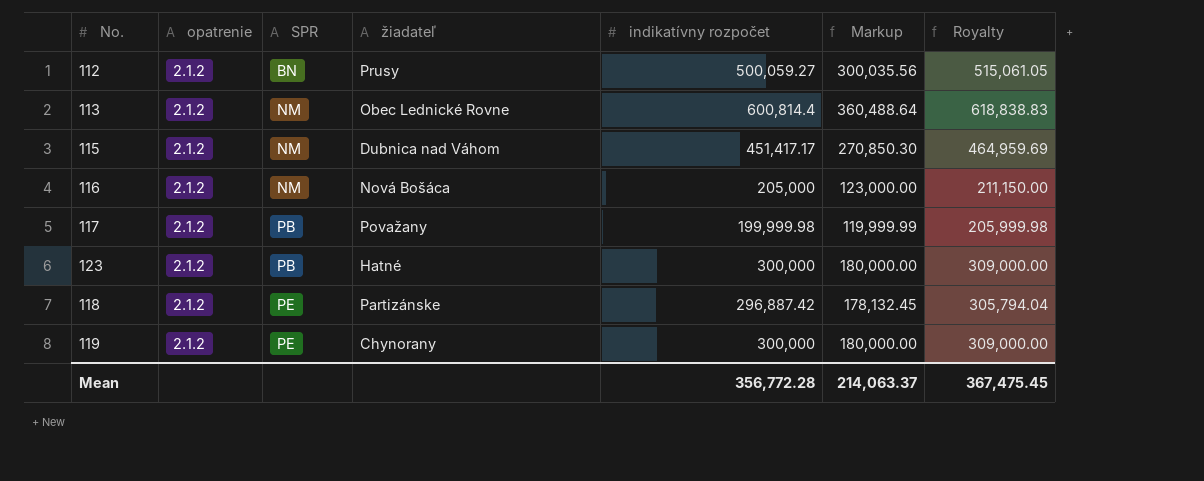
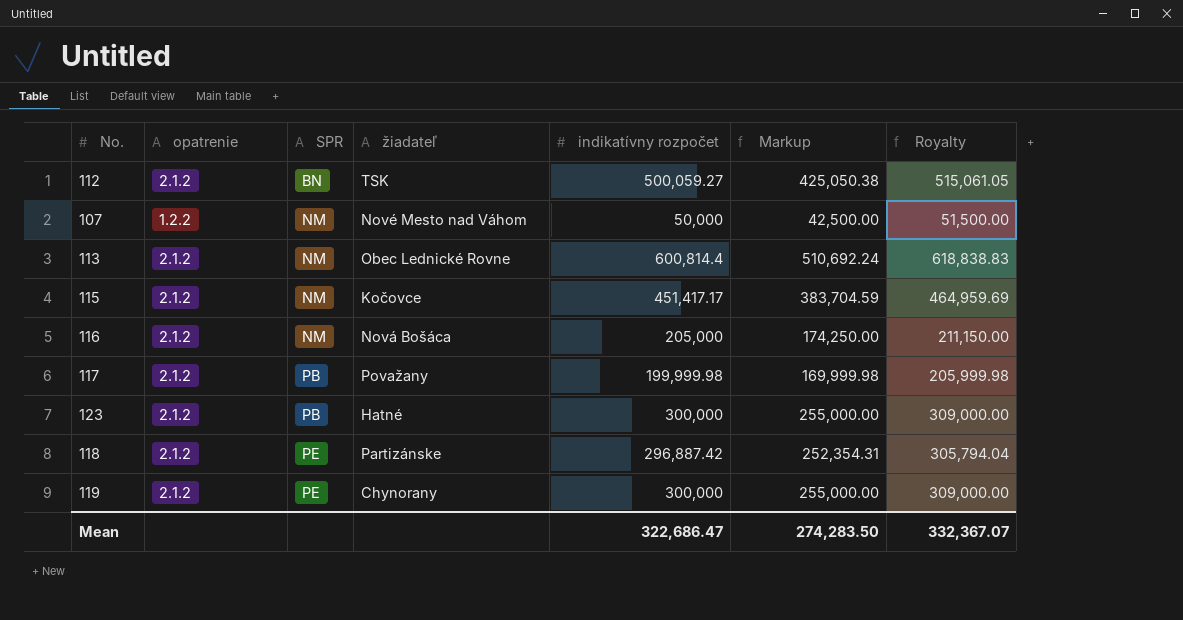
column Markup | formula: [indikatívny rozpočet] * 0.6 -> [indikatívny rozpočet] * 0.85
112 | žiadateľ: Prusy -> TSK
row 107: none -> 1.2.2 | NM | Nové Mesto nad Váhom | 50,000 | 42,500.00 | 51,500.00
115 | žiadateľ: Dubnica nad Váhom -> Kočovce
Mean | indikatívny rozpočet: 356,772.28 -> 322,686.47
Mean | Markup: 214,063.37 -> 274,283.50
Mean | Royalty: 367,475.45 -> 332,367.07

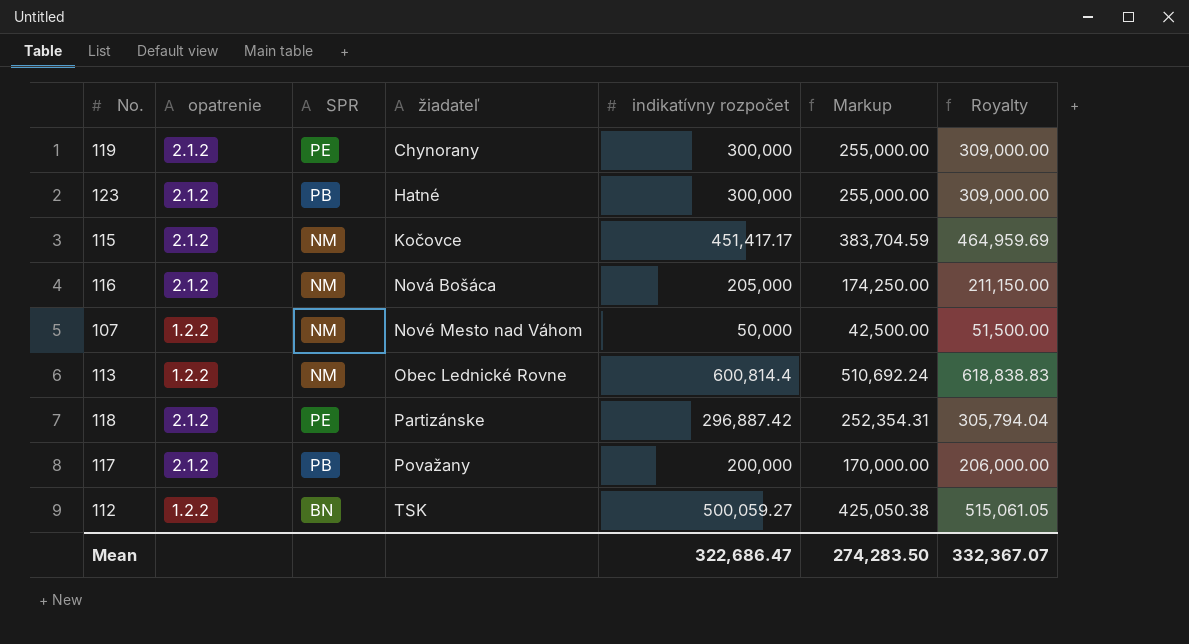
row order: SPR ascending -> žiadateľ ascending
113 | opatrenie: 2.1.2 -> 1.2.2
117 | indikatívny rozpočet: 199,999.98 -> 200,000
117 | Markup: 169,999.98 -> 170,000.00
117 | Royalty: 205,999.98 -> 206,000.00
112 | opatrenie: 2.1.2 -> 1.2.2

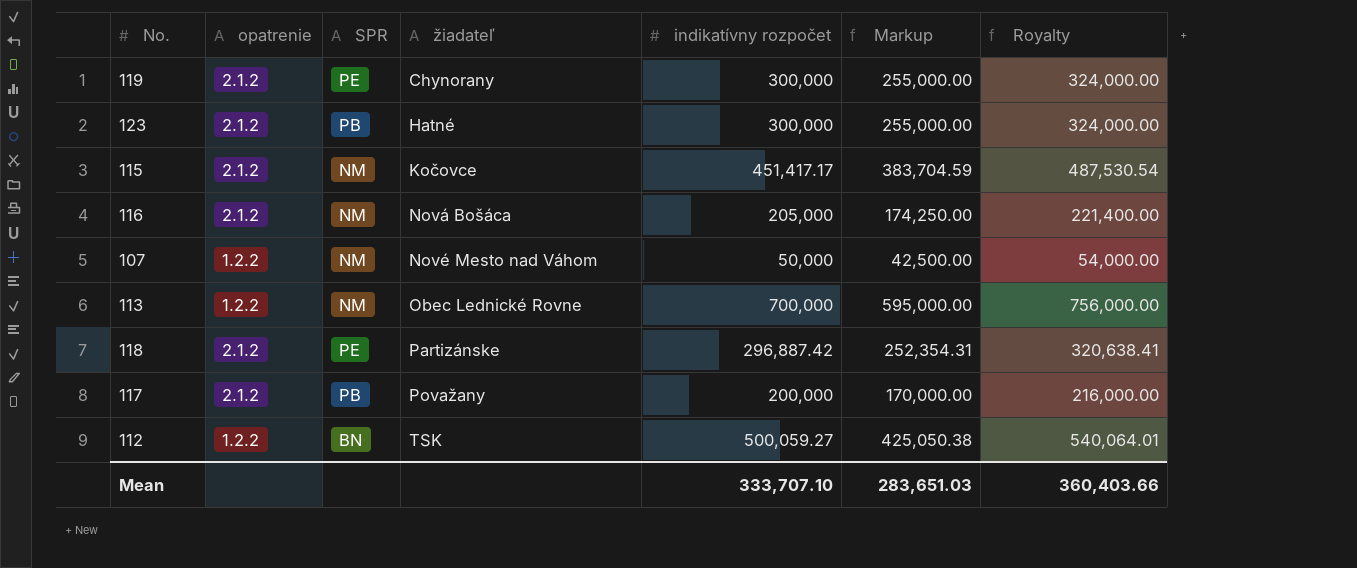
column Royalty | formula: [indikatívny rozpočet] * 1.03 -> [indikatívny rozpočet] * 1.08
113 | indikatívny rozpočet: 600,814.4 -> 700,000
113 | Markup: 510,692.24 -> 595,000.00
Mean | indikatívny rozpočet: 322,686.47 -> 333,707.10
Mean | Markup: 274,283.50 -> 283,651.03
Mean | Royalty: 332,367.07 -> 360,403.66

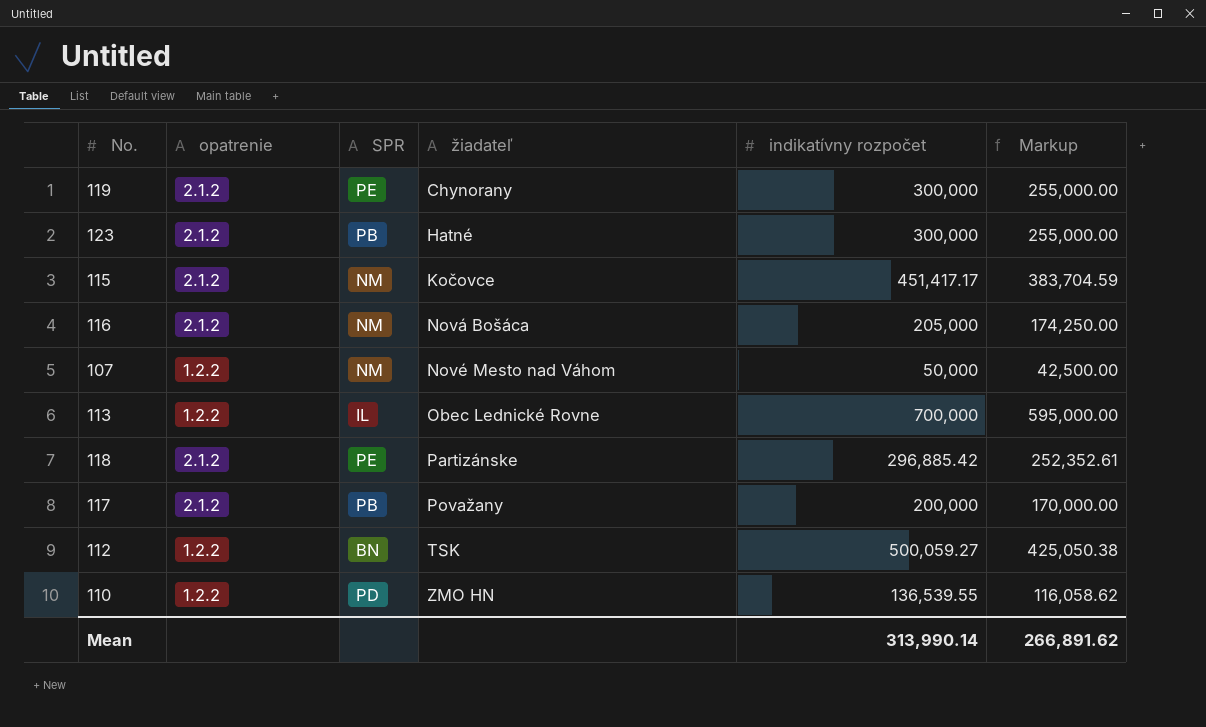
column Royalty | formula: [indikatívny rozpočet] * 1.08 -> none
113 | SPR: NM -> IL
118 | indikatívny rozpočet: 296,887.42 -> 296,885.42
118 | Markup: 252,354.31 -> 252,352.61
row 110: none -> 1.2.2 | PD | ZMO HN | 136,539.55 | 116,058.62
Mean | indikatívny rozpočet: 333,707.10 -> 313,990.14
Mean | Markup: 283,651.03 -> 266,891.62

